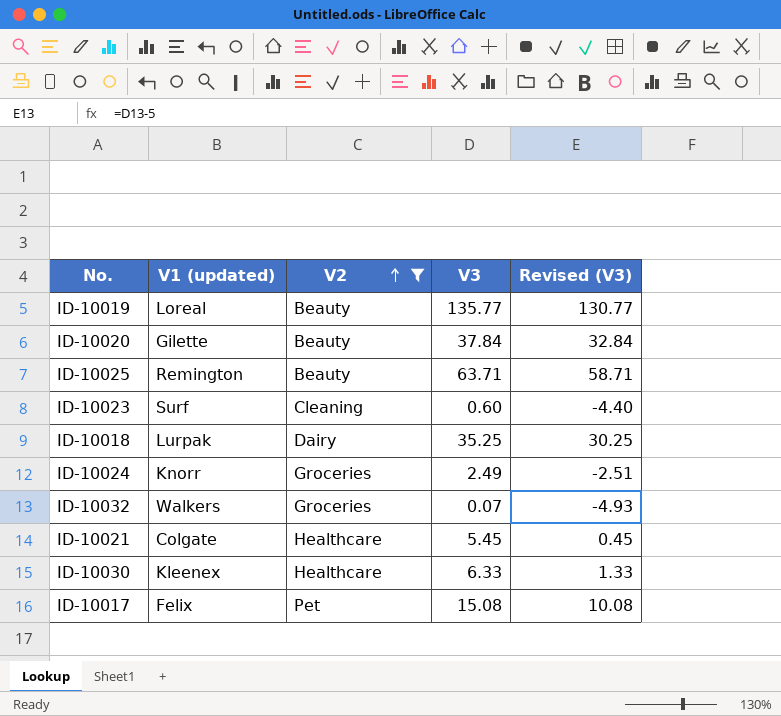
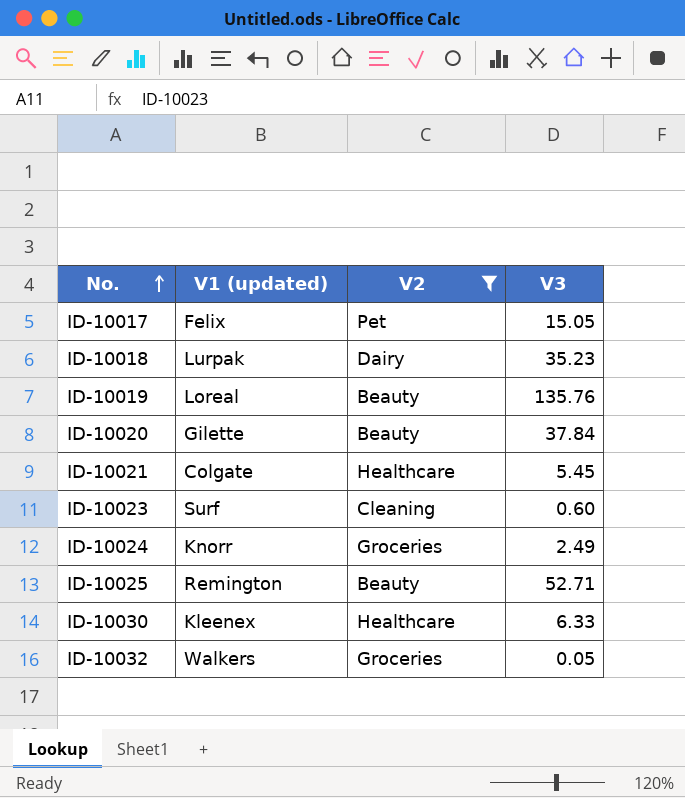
row order: V2 ascending -> No. ascending
column Revised (V3) | formula: [V3] - 5 -> none
ID-10017 | V3: 15.08 -> 15.05
ID-10018 | V3: 35.25 -> 35.23
ID-10019 | V3: 135.77 -> 135.76
ID-10025 | V3: 63.71 -> 52.71
ID-10032 | V3: 0.07 -> 0.05

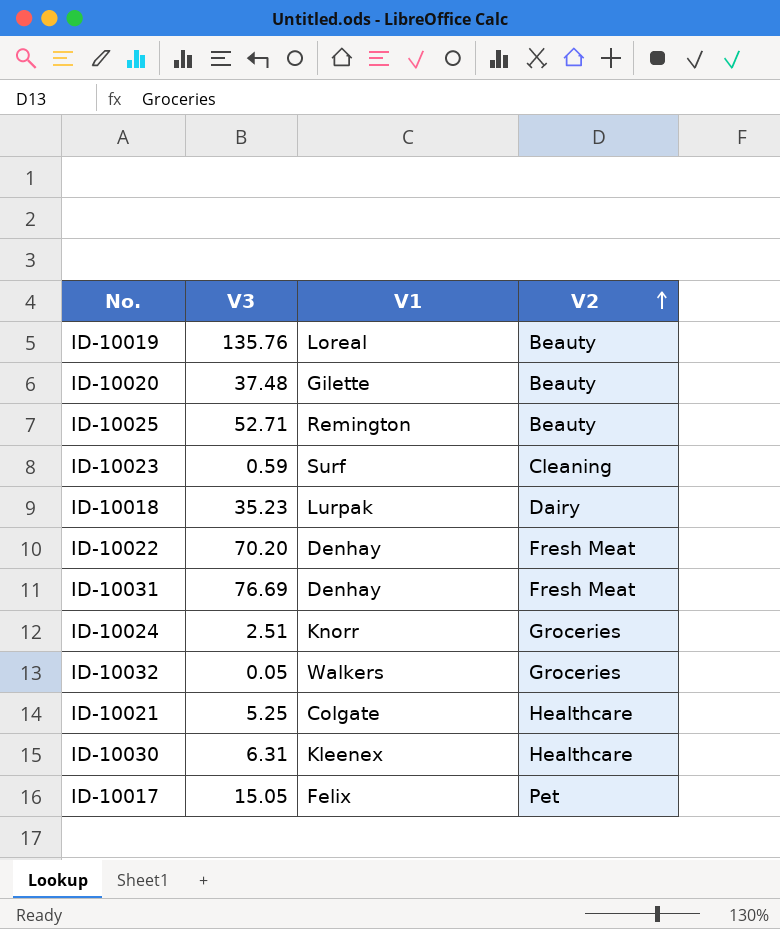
filter: V2 != Fresh Meat -> none
row order: No. ascending -> V2 ascending
column V3 | position: 4 -> 2
column name: V1 (updated) -> V1
ID-10020 | V3: 37.84 -> 37.48
ID-10023 | V3: 0.60 -> 0.59
ID-10024 | V3: 2.49 -> 2.51
ID-10021 | V3: 5.45 -> 5.25
ID-10030 | V3: 6.33 -> 6.31

